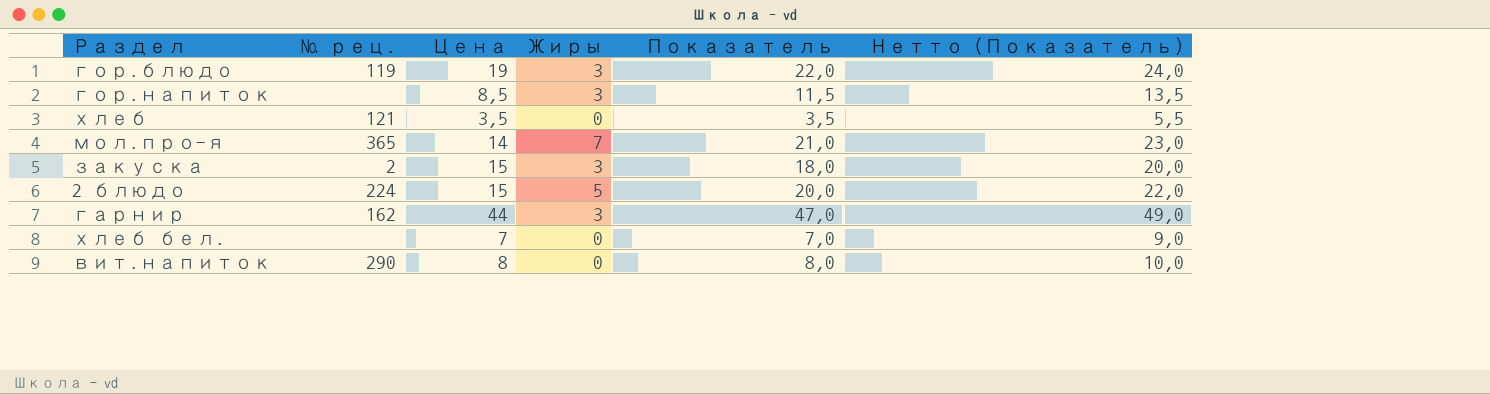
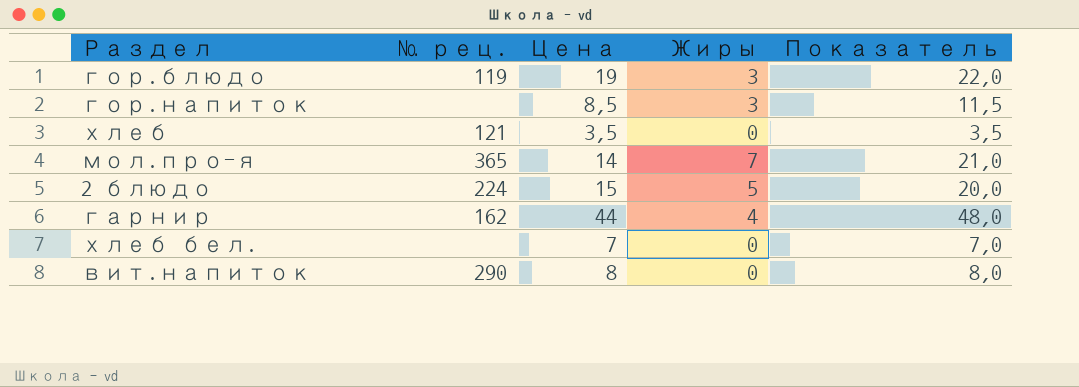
column Нетто (Показатель) | formula: [Показатель] + 2 -> none
row закуска: 2 | 15 | 3 | 18,0 | 20,0 -> none
гарнир | Жиры: 3 -> 4
гарнир | Показатель: 47,0 -> 48,0

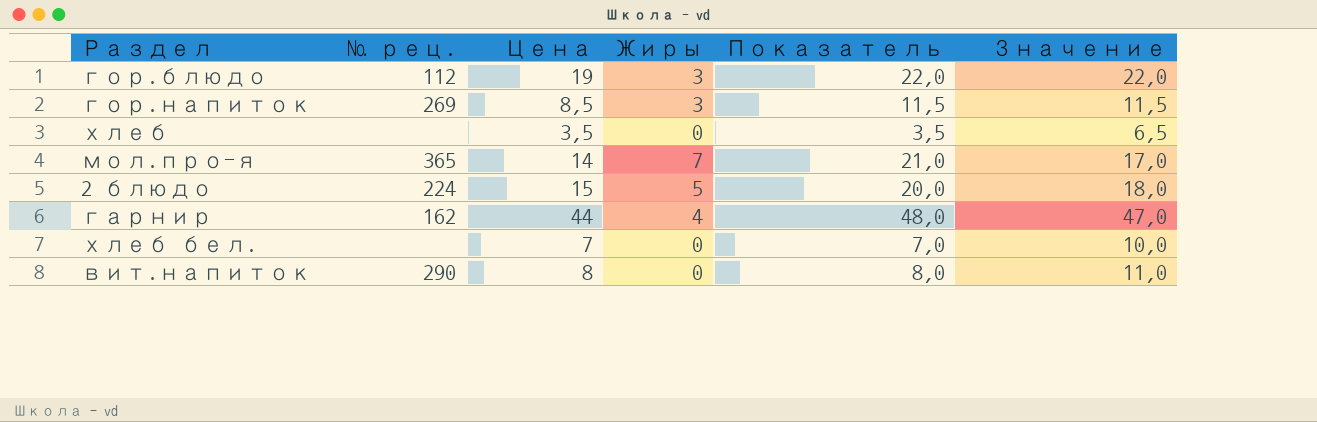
column Значение | formula: none -> [Цена] + 3
гор.блюдо | № рец.: 119 -> 112
гор.напиток | № рец.: none -> 269
хлеб | № рец.: 121 -> none

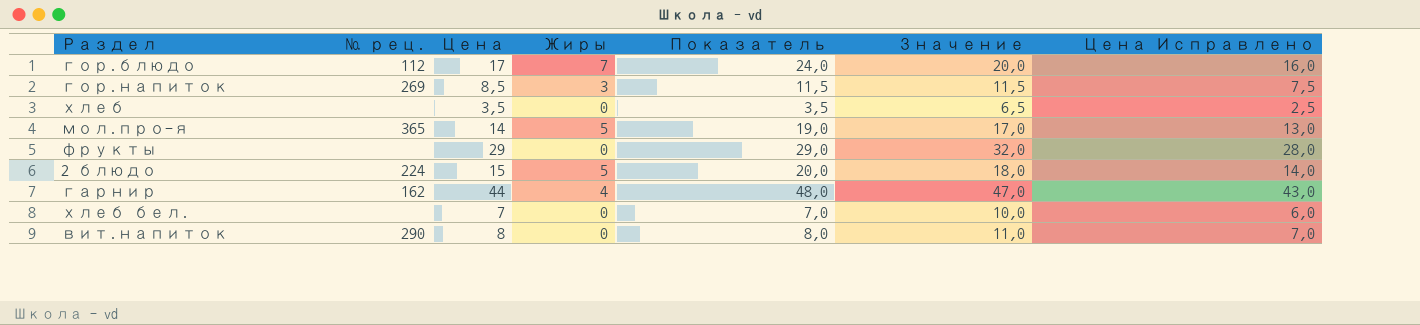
column Цена Исправлено | formula: none -> [Цена] - 1
гор.блюдо | Цена: 19 -> 17
гор.блюдо | Жиры: 3 -> 7
гор.блюдо | Показатель: 22,0 -> 24,0
гор.блюдо | Значение: 22,0 -> 20,0
мол.про-я | Жиры: 7 -> 5
мол.про-я | Показатель: 21,0 -> 19,0
row фрукты: none -> none | 29 | 0 | 29,0 | 32,0 | 28,0

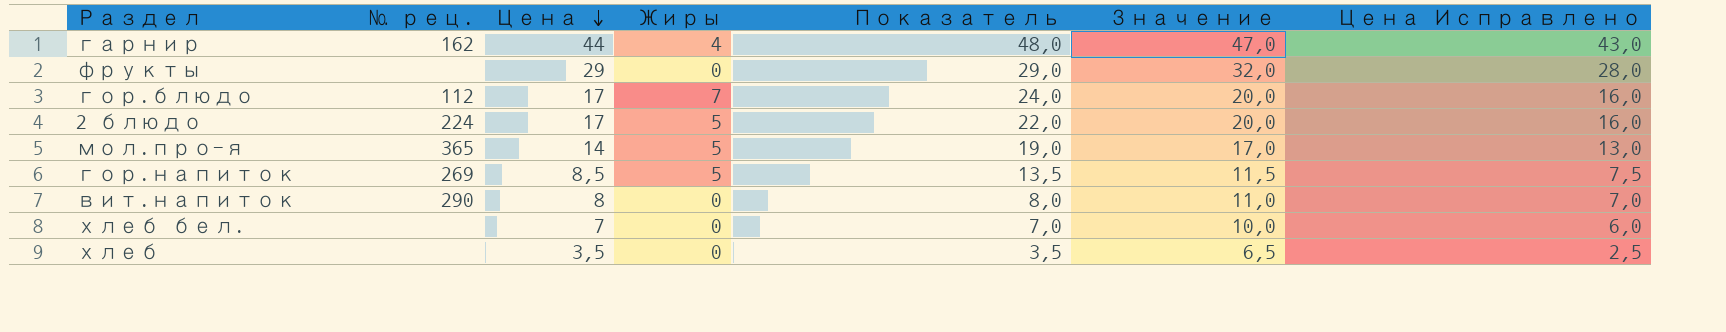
row order: none -> Цена descending
2 блюдо | Цена: 15 -> 17
2 блюдо | Показатель: 20,0 -> 22,0
2 блюдо | Значение: 18,0 -> 20,0
2 блюдо | Цена Исправлено: 14,0 -> 16,0
гор.напиток | Жиры: 3 -> 5
гор.напиток | Показатель: 11,5 -> 13,5

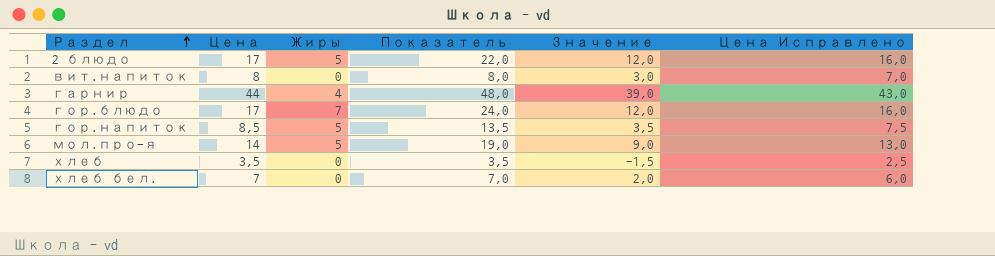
row order: Цена descending -> Раздел ascending
column № рец. | position: 2 -> none
column Значение | formula: [Цена] + 3 -> [Цена] - 5
row фрукты: none | 29 | 0 | 29,0 | 32,0 | 28,0 -> none

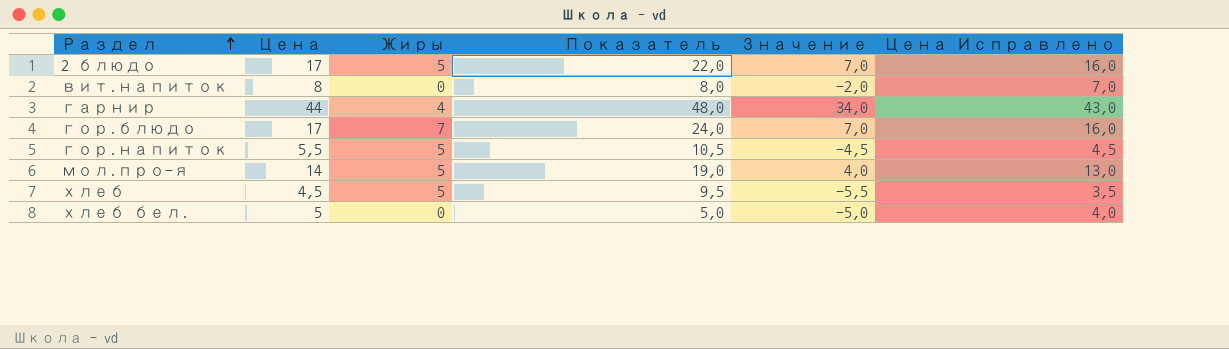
column Значение | formula: [Цена] - 5 -> [Цена] - 10
гор.напиток | Цена: 8,5 -> 5,5
гор.напиток | Показатель: 13,5 -> 10,5
гор.напиток | Цена Исправлено: 7,5 -> 4,5
хлеб | Цена: 3,5 -> 4,5
хлеб | Жиры: 0 -> 5
хлеб | Показатель: 3,5 -> 9,5
хлеб | Цена Исправлено: 2,5 -> 3,5
хлеб бел. | Цена: 7 -> 5
хлеб бел. | Показатель: 7,0 -> 5,0
хлеб бел. | Цена Исправлено: 6,0 -> 4,0

